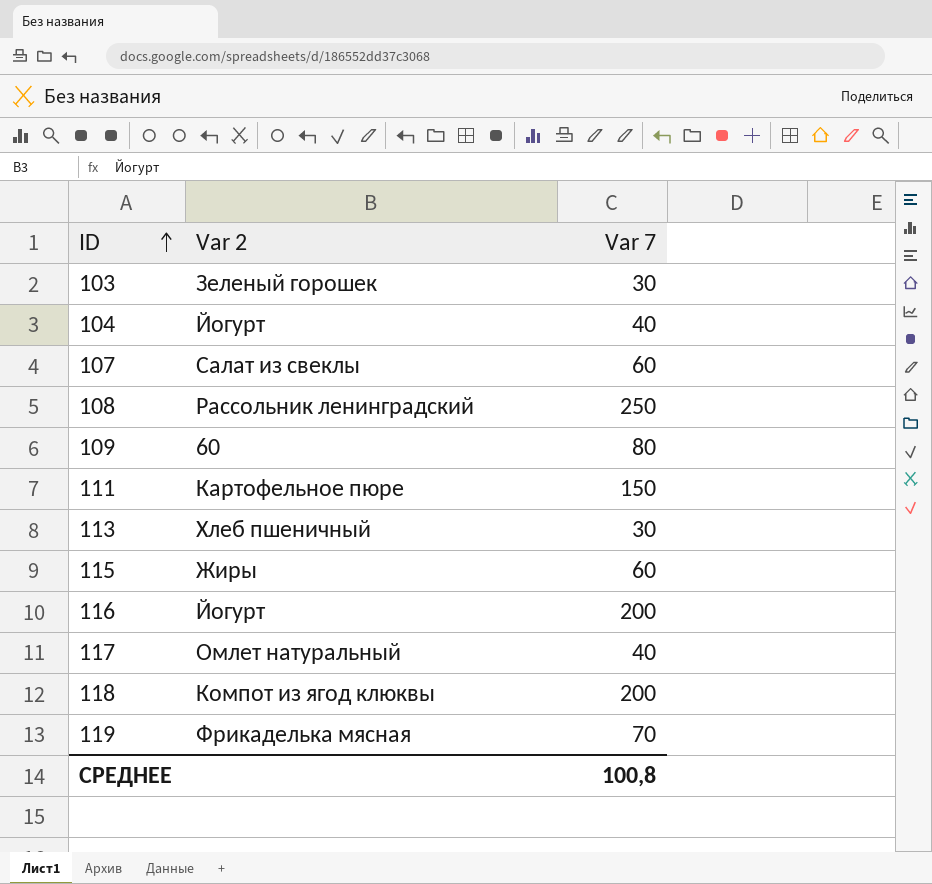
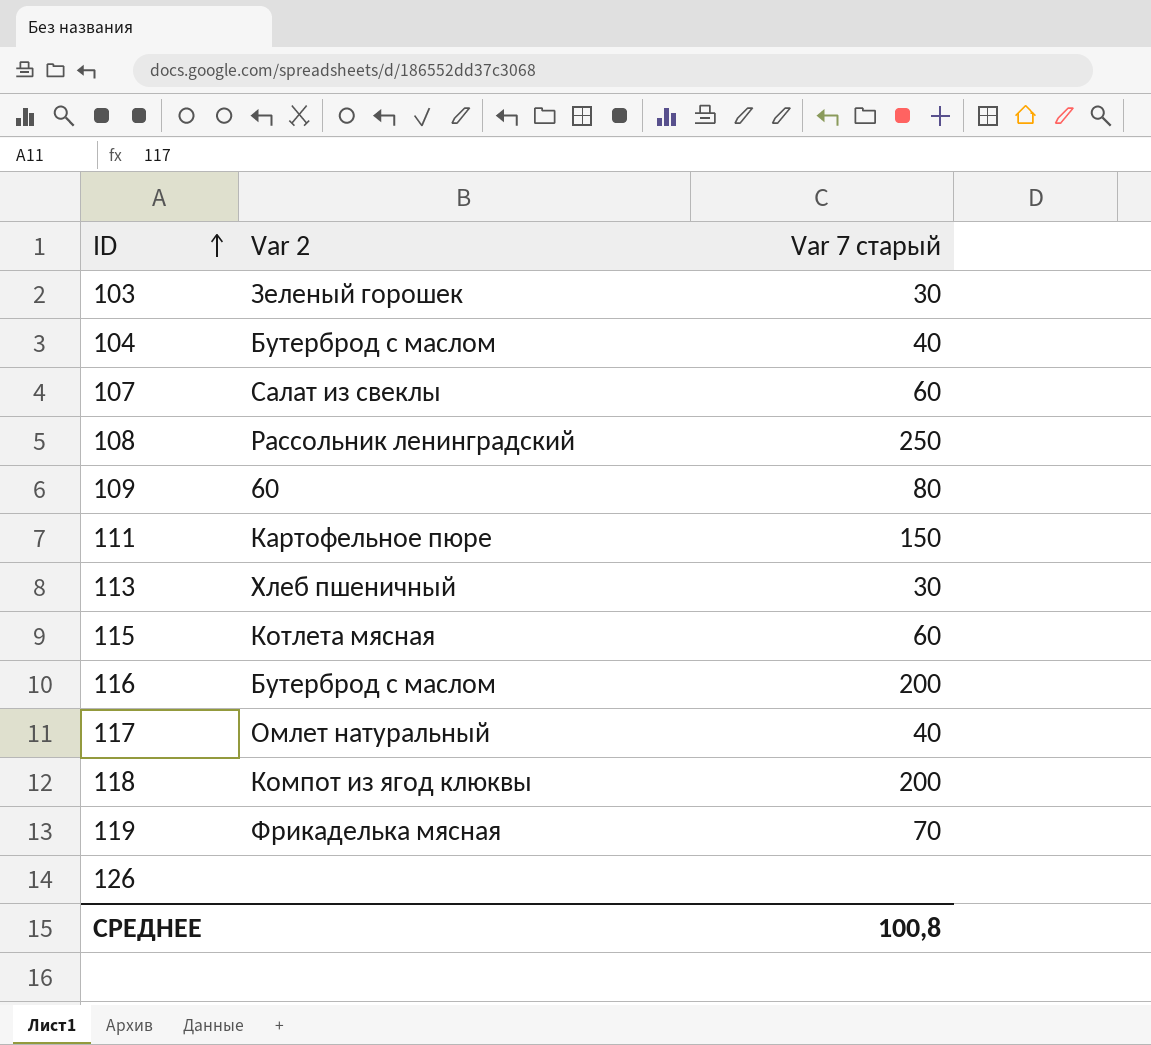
column name: Var 7 -> Var 7 старый
104 | Var 2: Йогурт -> Бутерброд с маслом
115 | Var 2: Жиры -> Котлета мясная
116 | Var 2: Йогурт -> Бутерброд с маслом
row 126: none -> none | none

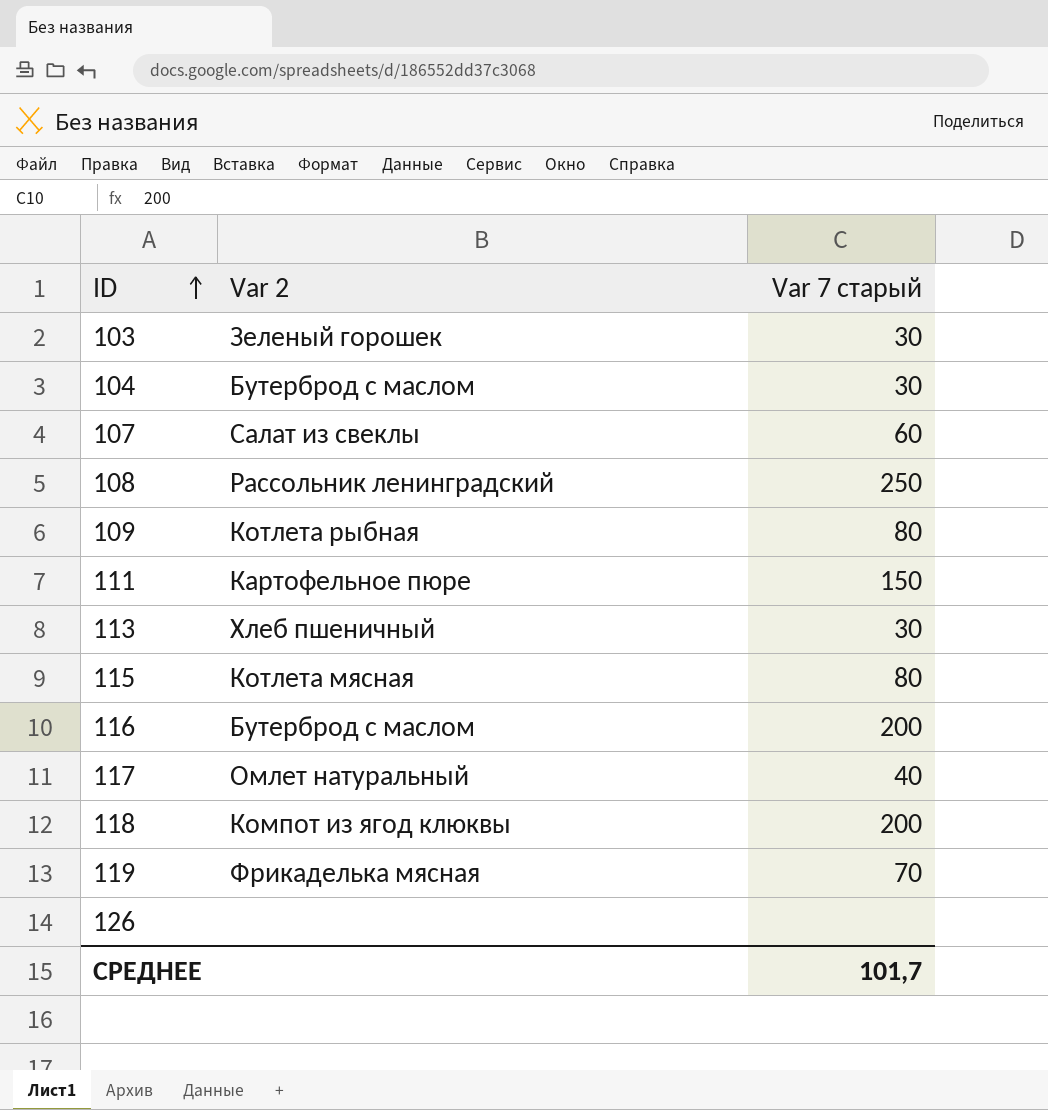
104 | Var 7 старый: 40 -> 30
109 | Var 2: 60 -> Котлета рыбная
115 | Var 7 старый: 60 -> 80
СРЕДНЕЕ | Var 7 старый: 100,8 -> 101,7

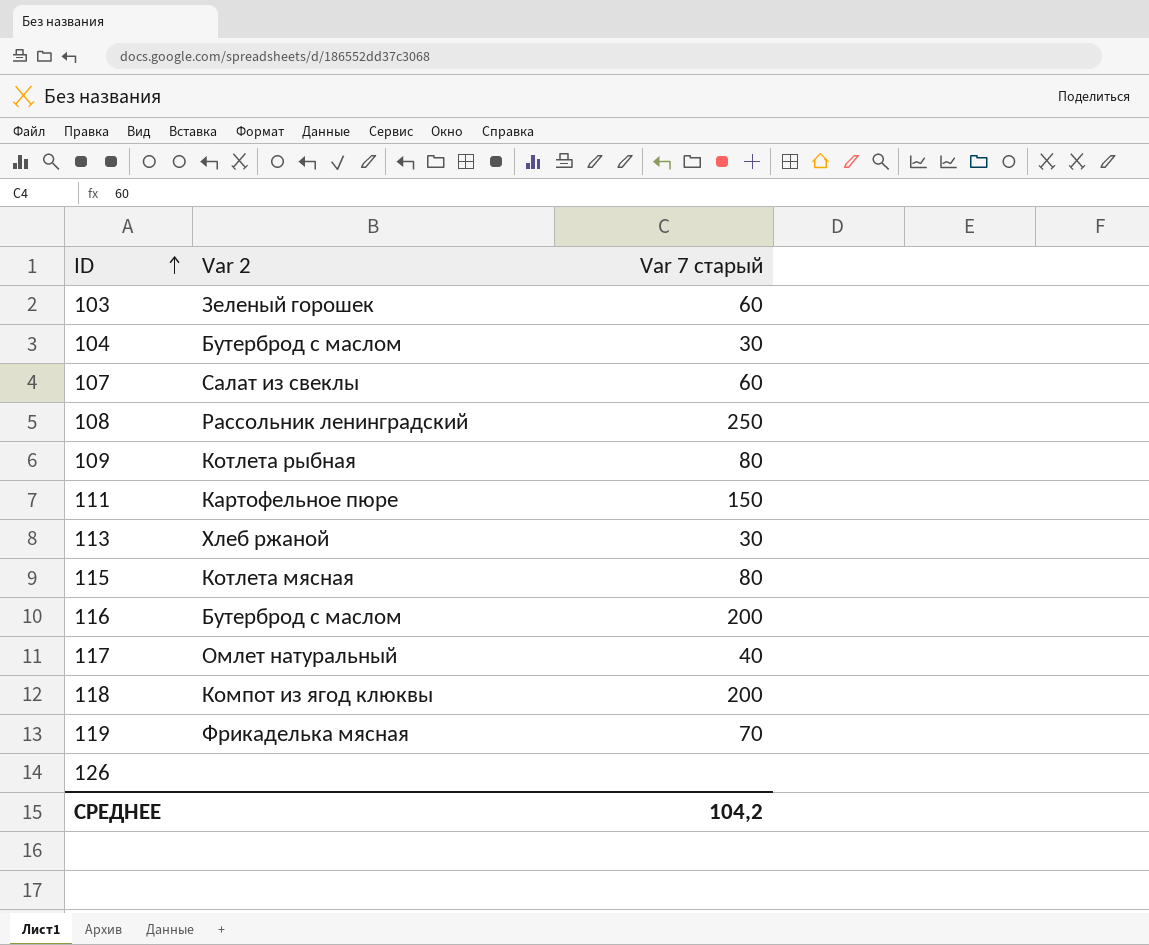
103 | Var 7 старый: 30 -> 60
113 | Var 2: Хлеб пшеничный -> Хлеб ржаной
СРЕДНЕЕ | Var 7 старый: 101,7 -> 104,2

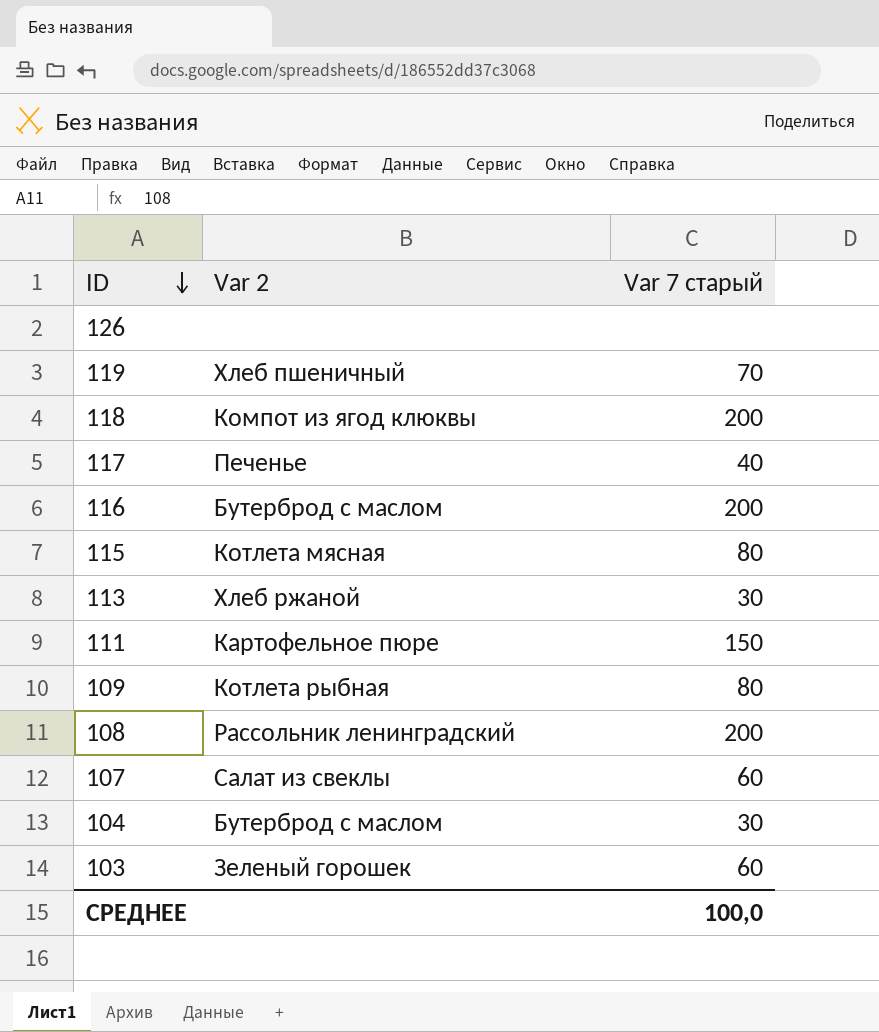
row order: ID ascending -> ID descending
119 | Var 2: Фрикаделька мясная -> Хлеб пшеничный
117 | Var 2: Омлет натуральный -> Печенье
108 | Var 7 старый: 250 -> 200
СРЕДНЕЕ | Var 7 старый: 104,2 -> 100,0

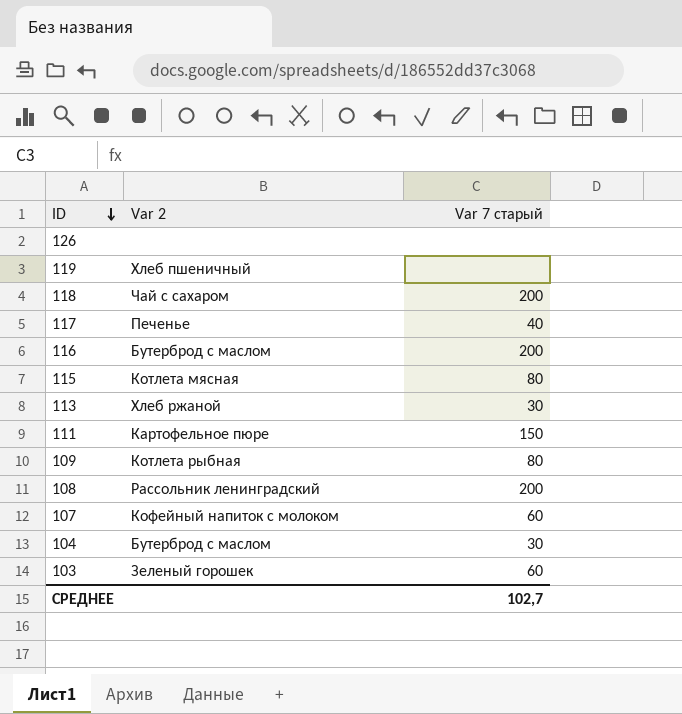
119 | Var 7 старый: 70 -> none
118 | Var 2: Компот из ягод клюквы -> Чай с сахаром
107 | Var 2: Салат из свеклы -> Кофейный напиток с молоком
СРЕДНЕЕ | Var 7 старый: 100,0 -> 102,7

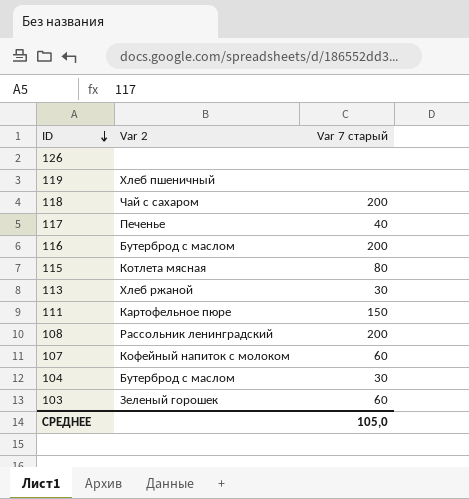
row 109: Котлета рыбная | 80 -> none
СРЕДНЕЕ | Var 7 старый: 102,7 -> 105,0

